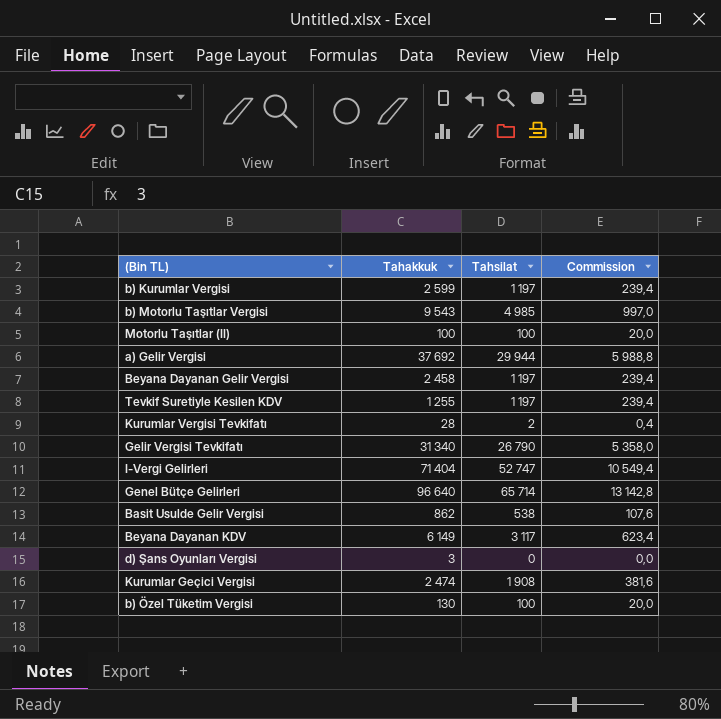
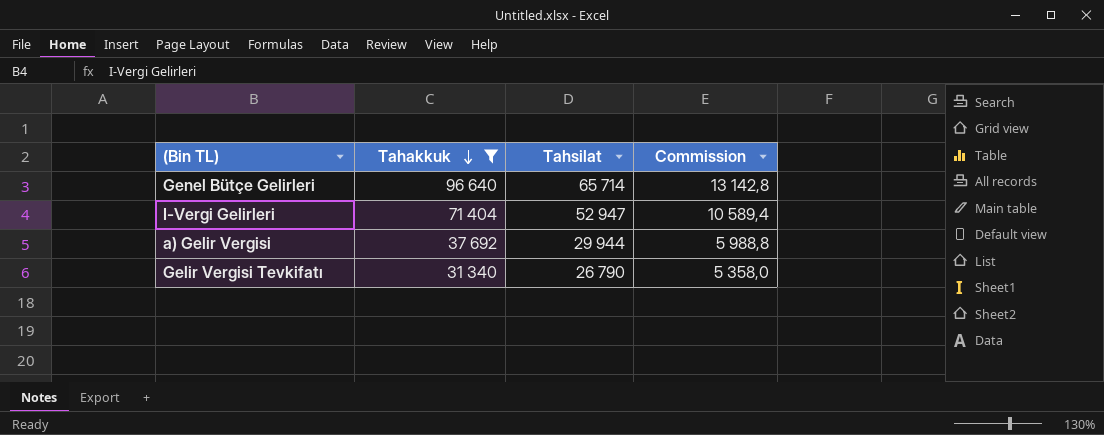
filter: none -> Tahakkuk >= 31 340
row order: none -> Tahakkuk descending
I-Vergi Gelirleri | Tahsilat: 52 747 -> 52 947
I-Vergi Gelirleri | Commission: 10 549,4 -> 10 589,4

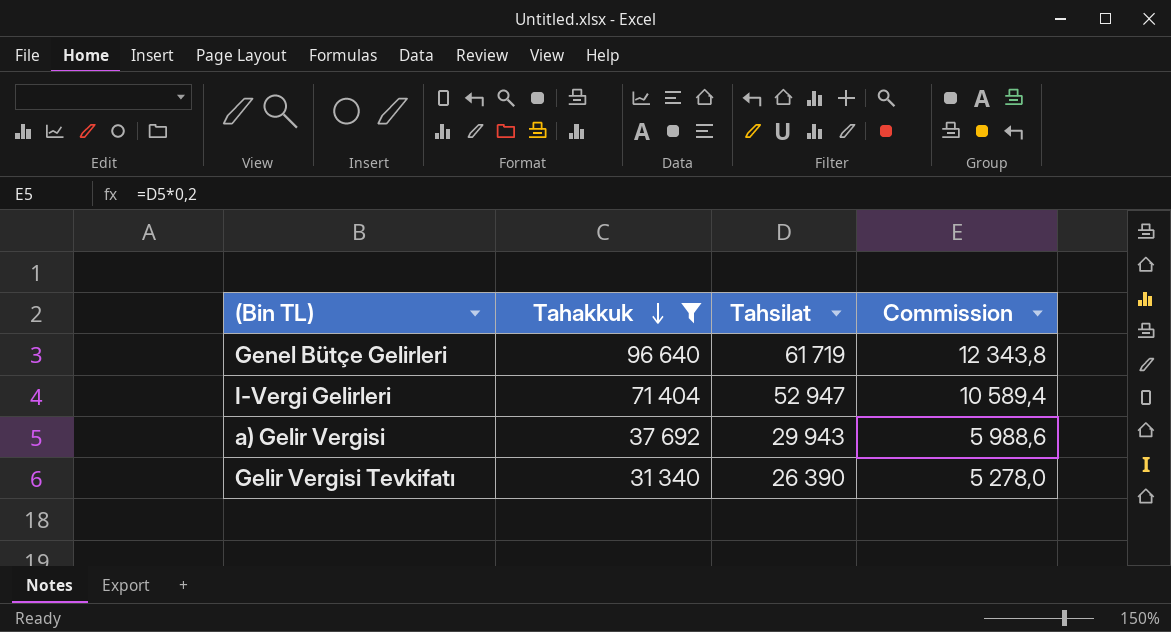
Genel Bütçe Gelirleri | Tahsilat: 65 714 -> 61 719
Genel Bütçe Gelirleri | Commission: 13 142,8 -> 12 343,8
a) Gelir Vergisi | Tahsilat: 29 944 -> 29 943
a) Gelir Vergisi | Commission: 5 988,8 -> 5 988,6
Gelir Vergisi Tevkifatı | Tahsilat: 26 790 -> 26 390
Gelir Vergisi Tevkifatı | Commission: 5 358,0 -> 5 278,0

